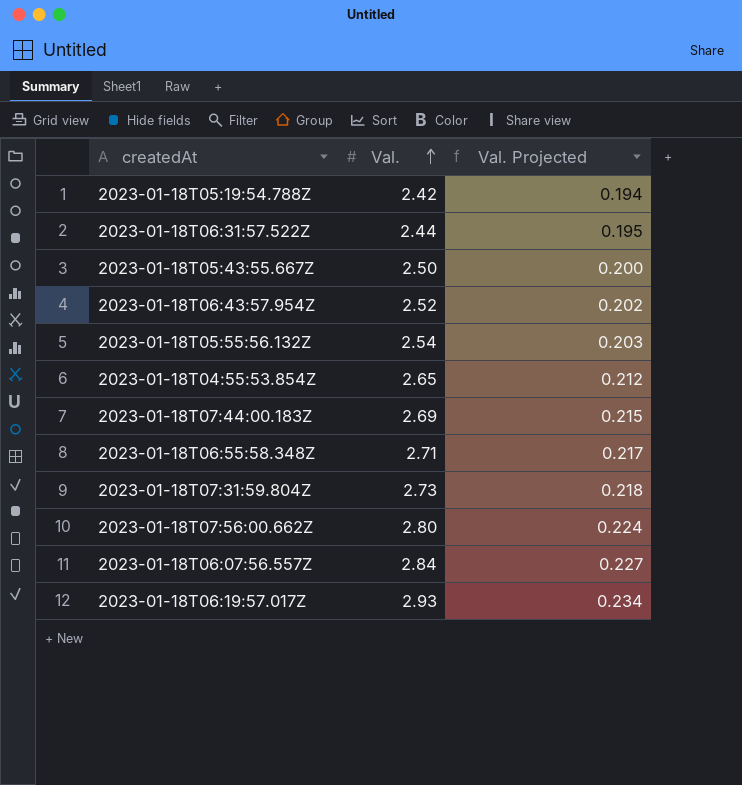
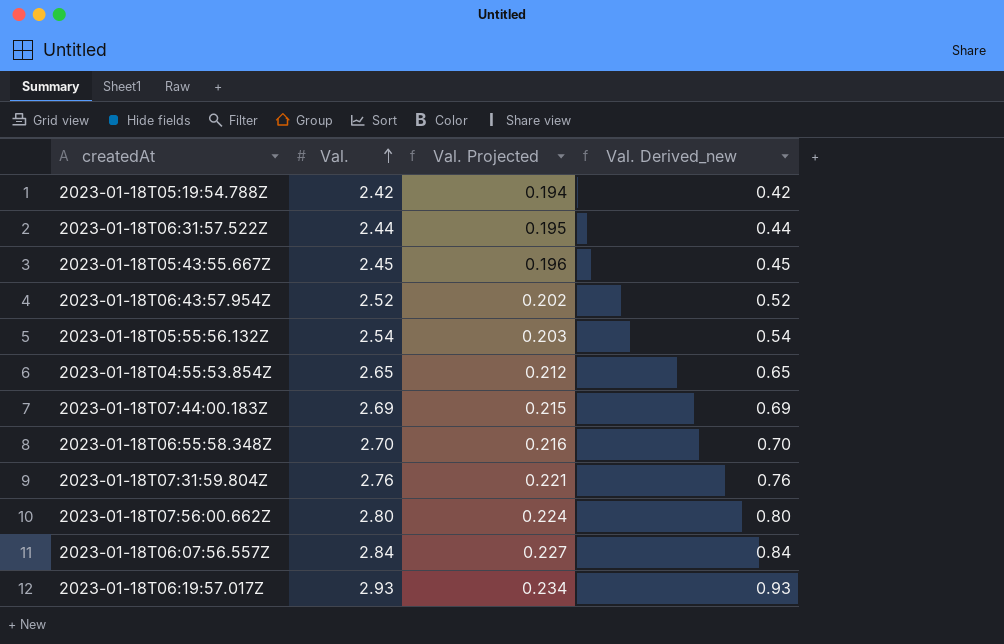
column Val. Derived_new | formula: none -> [Val.] - 2
2023-01-18T05:43:55.667Z | Val.: 2.50 -> 2.45
2023-01-18T05:43:55.667Z | Val. Projected: 0.200 -> 0.196
2023-01-18T06:55:58.348Z | Val.: 2.71 -> 2.70
2023-01-18T06:55:58.348Z | Val. Projected: 0.217 -> 0.216
2023-01-18T07:31:59.804Z | Val.: 2.73 -> 2.76
2023-01-18T07:31:59.804Z | Val. Projected: 0.218 -> 0.221

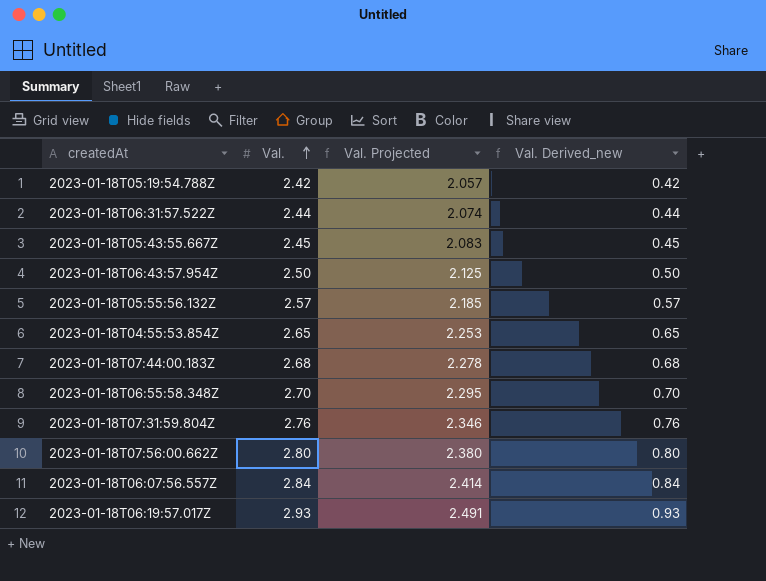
column Val. Projected | formula: [Val.] * 0.08 -> [Val.] * 0.85
2023-01-18T06:43:57.954Z | Val.: 2.52 -> 2.50
2023-01-18T06:43:57.954Z | Val. Derived_new: 0.52 -> 0.50
2023-01-18T05:55:56.132Z | Val.: 2.54 -> 2.57
2023-01-18T05:55:56.132Z | Val. Derived_new: 0.54 -> 0.57
2023-01-18T07:44:00.183Z | Val.: 2.69 -> 2.68
2023-01-18T07:44:00.183Z | Val. Derived_new: 0.69 -> 0.68

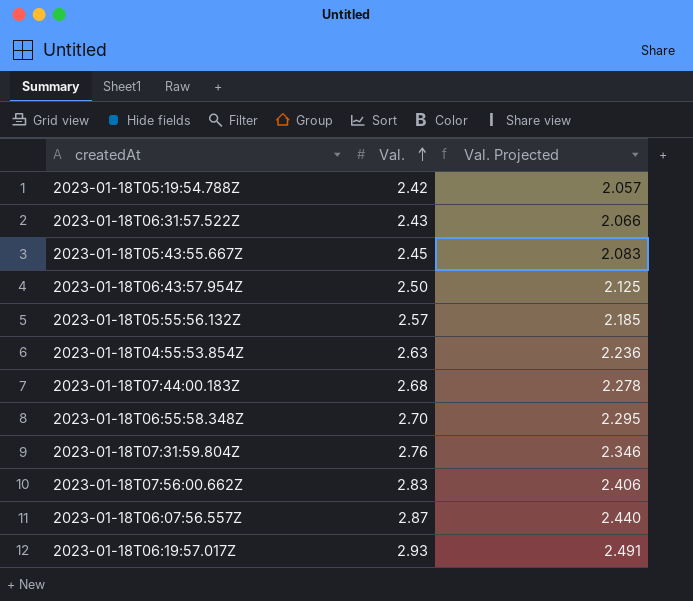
column Val. Derived_new | formula: [Val.] - 2 -> none
2023-01-18T06:31:57.522Z | Val.: 2.44 -> 2.43
2023-01-18T06:31:57.522Z | Val. Projected: 2.074 -> 2.066
2023-01-18T04:55:53.854Z | Val.: 2.65 -> 2.63
2023-01-18T04:55:53.854Z | Val. Projected: 2.253 -> 2.236
2023-01-18T07:56:00.662Z | Val.: 2.80 -> 2.83
2023-01-18T07:56:00.662Z | Val. Projected: 2.380 -> 2.406
2023-01-18T06:07:56.557Z | Val.: 2.84 -> 2.87
2023-01-18T06:07:56.557Z | Val. Projected: 2.414 -> 2.440

